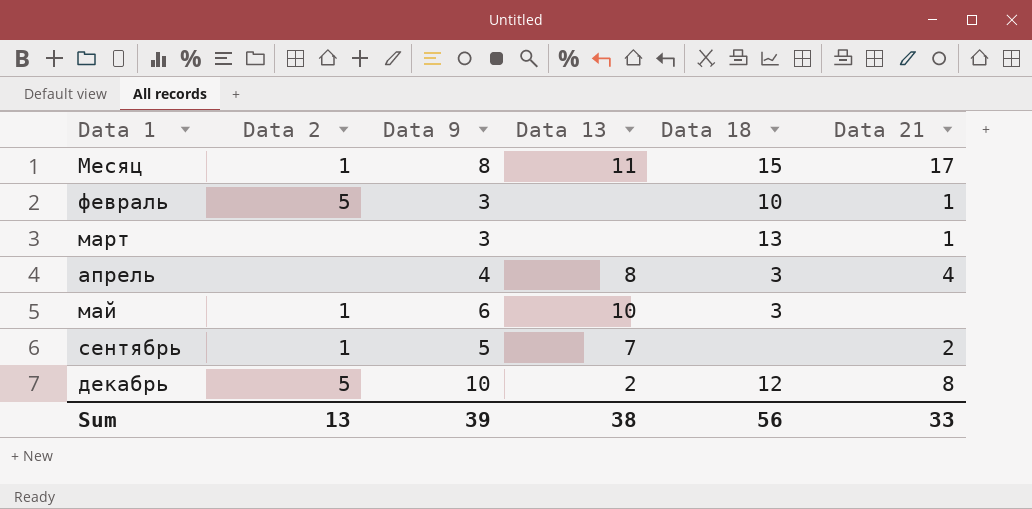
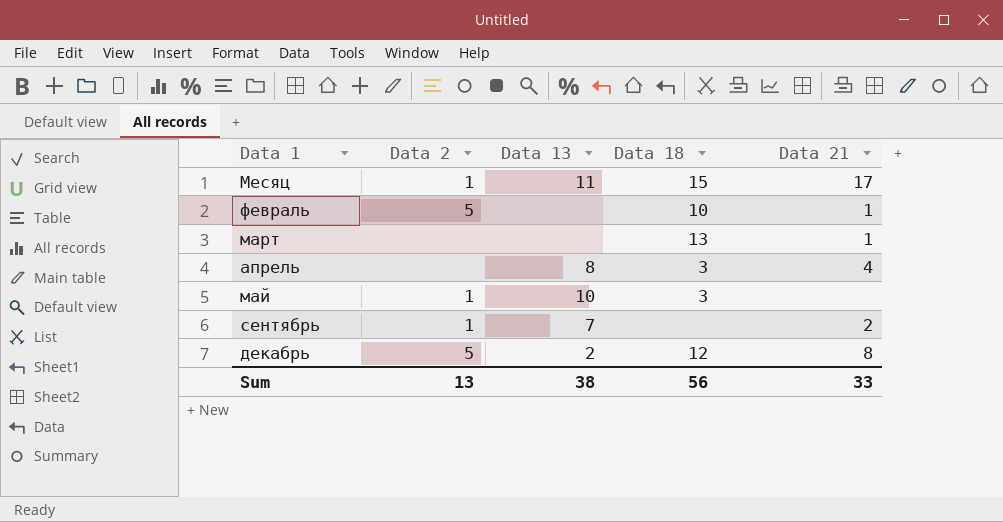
column Data 9 | position: 3 -> none

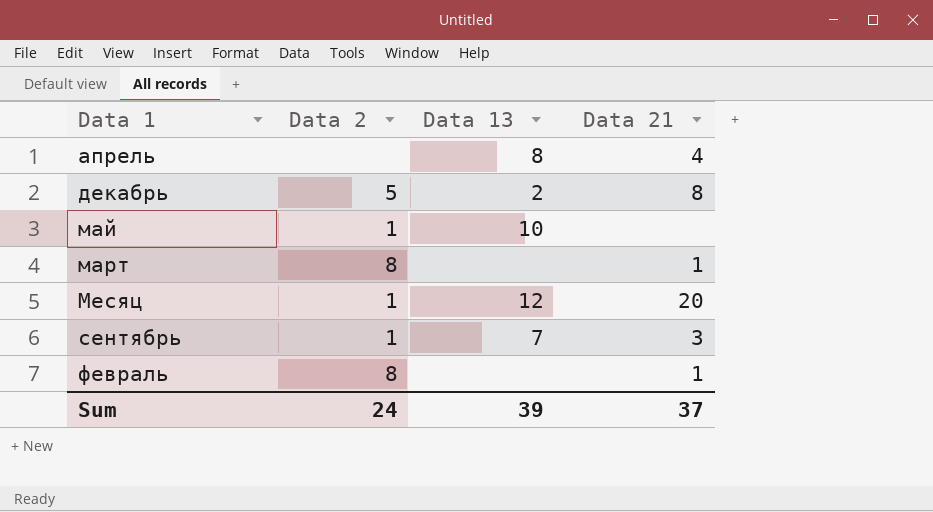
row order: none -> Data 1 ascending
column Data 18 | position: 4 -> none
март | Data 2: none -> 8
Месяц | Data 13: 11 -> 12
Месяц | Data 21: 17 -> 20
сентябрь | Data 21: 2 -> 3
февраль | Data 2: 5 -> 8
Sum | Data 2: 13 -> 24
Sum | Data 13: 38 -> 39
Sum | Data 21: 33 -> 37

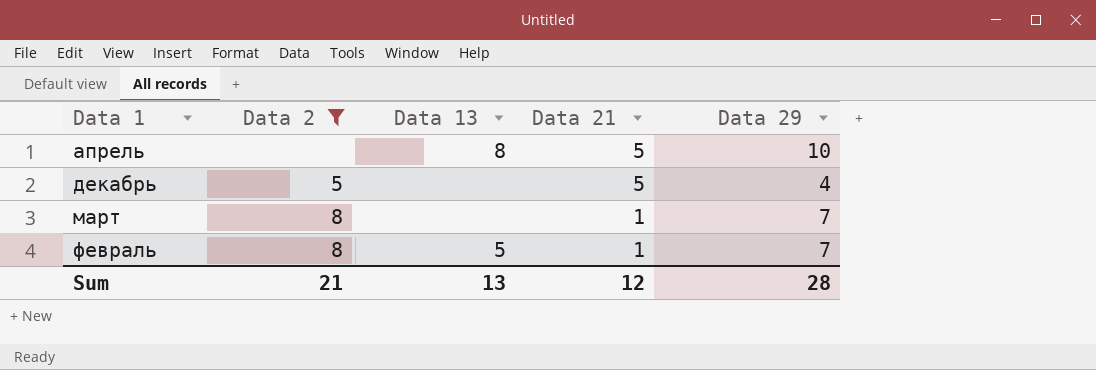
filter: none -> Data 2 != 1
column Data 29 | position: none -> 5
апрель | Data 21: 4 -> 5
декабрь | Data 13: 2 -> none
декабрь | Data 21: 8 -> 5
февраль | Data 13: none -> 5
Sum | Data 2: 24 -> 21
Sum | Data 13: 39 -> 13
Sum | Data 21: 37 -> 12

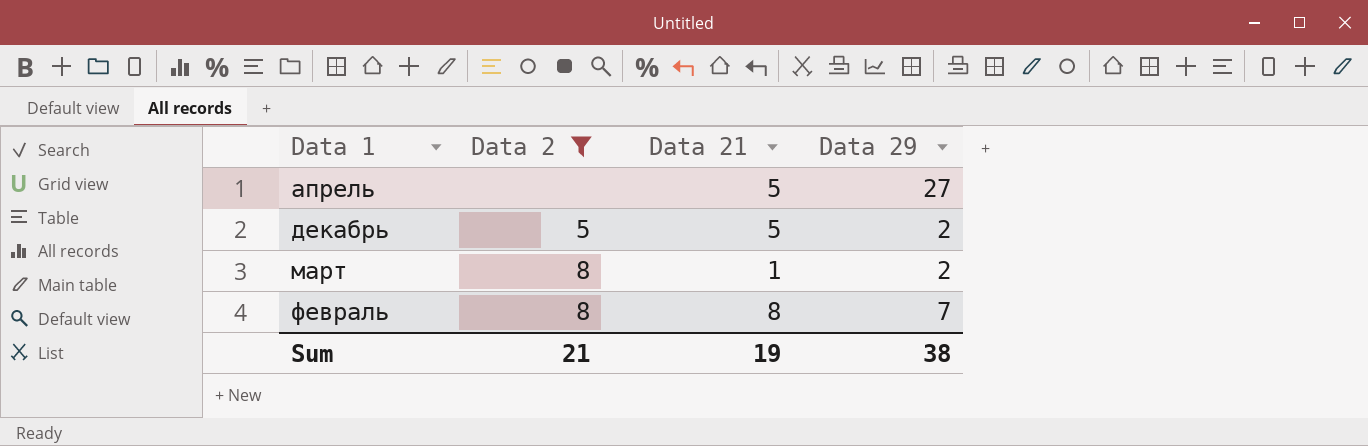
column Data 13 | position: 3 -> none
апрель | Data 29: 10 -> 27
декабрь | Data 29: 4 -> 2
март | Data 29: 7 -> 2
февраль | Data 21: 1 -> 8
Sum | Data 21: 12 -> 19
Sum | Data 29: 28 -> 38

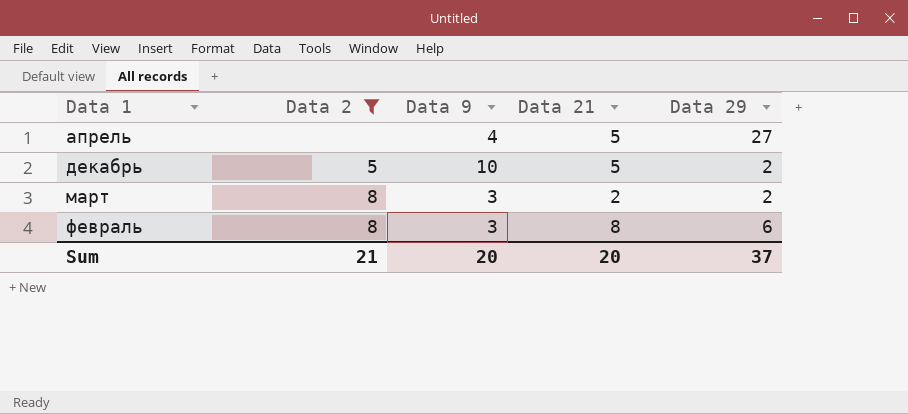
column Data 9 | position: none -> 3
март | Data 21: 1 -> 2
февраль | Data 29: 7 -> 6
Sum | Data 21: 19 -> 20
Sum | Data 29: 38 -> 37

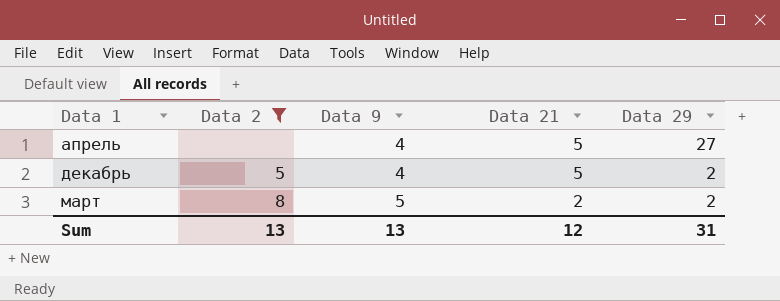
row февраль: 8 | 3 | 8 | 6 -> none
декабрь | Data 9: 10 -> 4
март | Data 9: 3 -> 5
Sum | Data 2: 21 -> 13
Sum | Data 9: 20 -> 13
Sum | Data 21: 20 -> 12
Sum | Data 29: 37 -> 31

